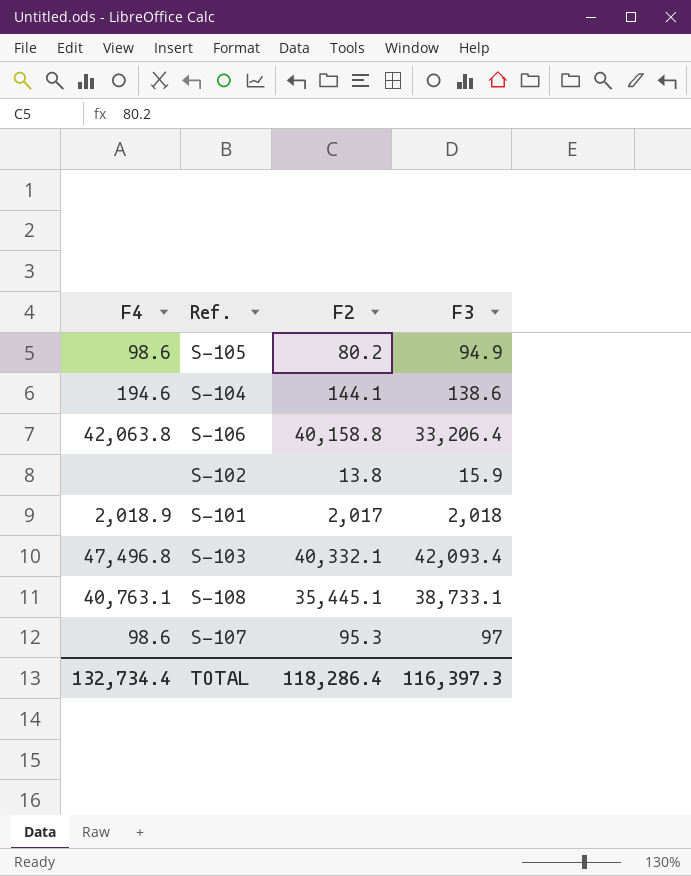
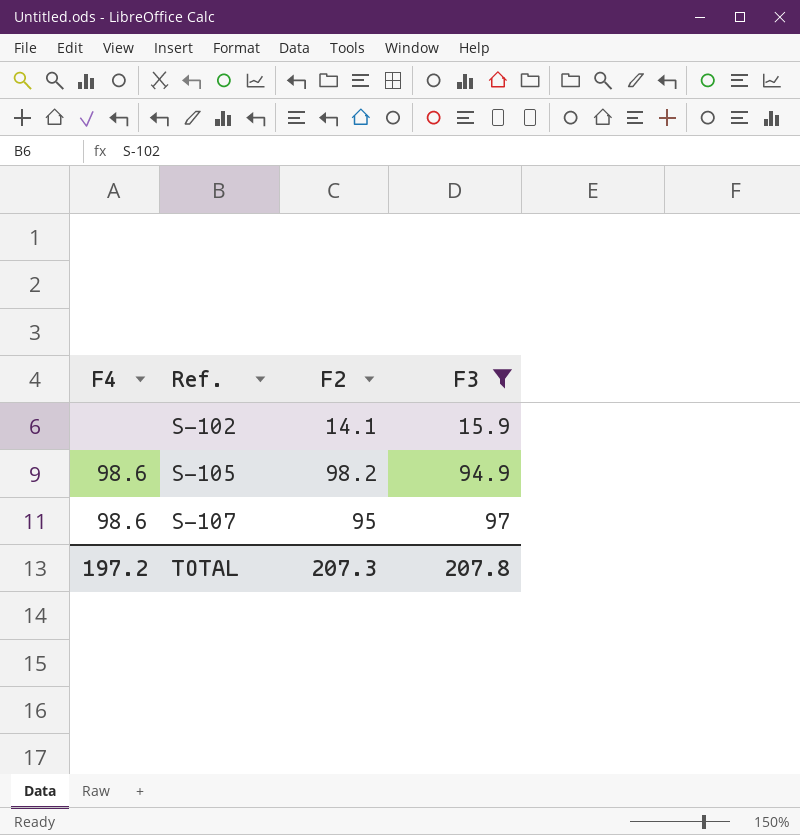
filter: none -> F3 <= 97
row order: none -> Ref. ascending
S-102 | F2: 13.8 -> 14.1
S-105 | F2: 80.2 -> 98.2
S-107 | F2: 95.3 -> 95
TOTAL | F4: 132,734.4 -> 197.2
TOTAL | F2: 118,286.4 -> 207.3
TOTAL | F3: 116,397.3 -> 207.8

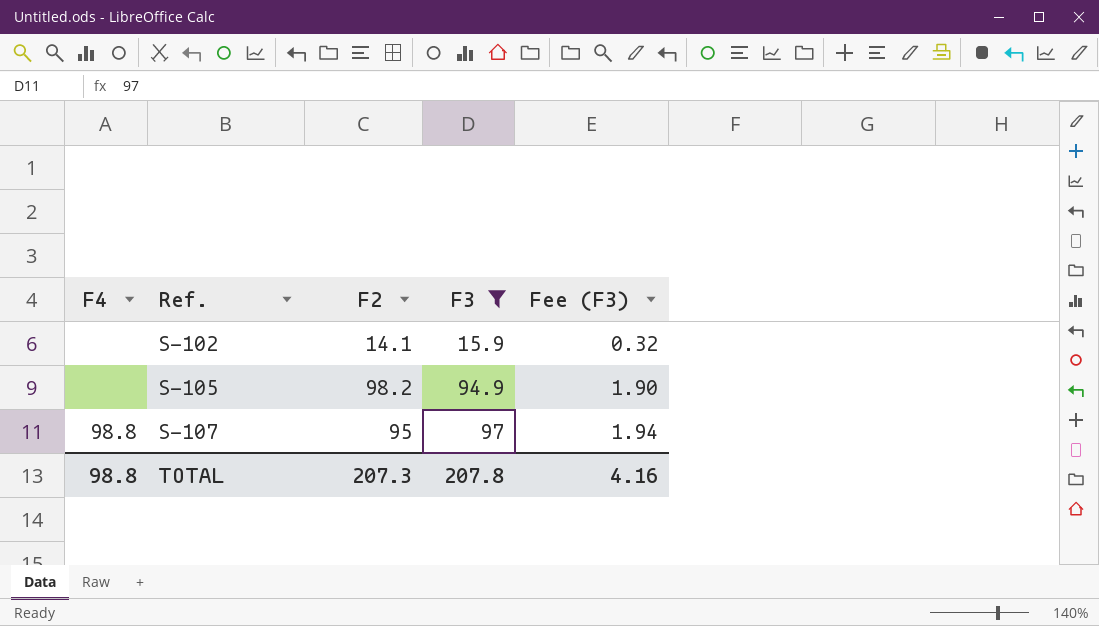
column Fee (F3) | formula: none -> [F3] * 0.02
S-105 | F4: 98.6 -> none
S-107 | F4: 98.6 -> 98.8
TOTAL | F4: 197.2 -> 98.8

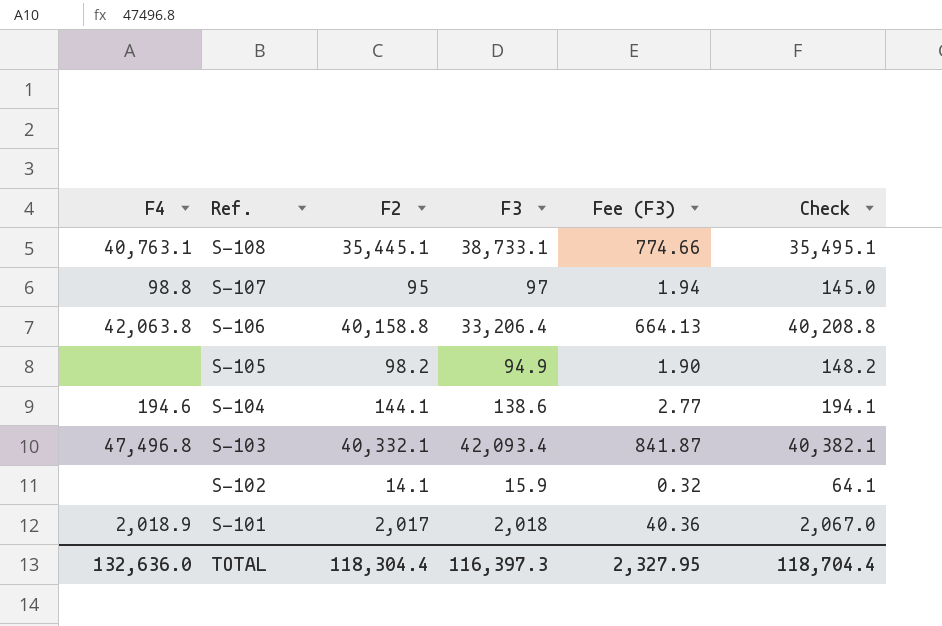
filter: F3 <= 97 -> none
row order: Ref. ascending -> Ref. descending
column Check | formula: none -> [F2] + 50
TOTAL | F4: 98.8 -> 132,636.0
TOTAL | F2: 207.3 -> 118,304.4
TOTAL | F3: 207.8 -> 116,397.3
TOTAL | Fee (F3): 4.16 -> 2,327.95

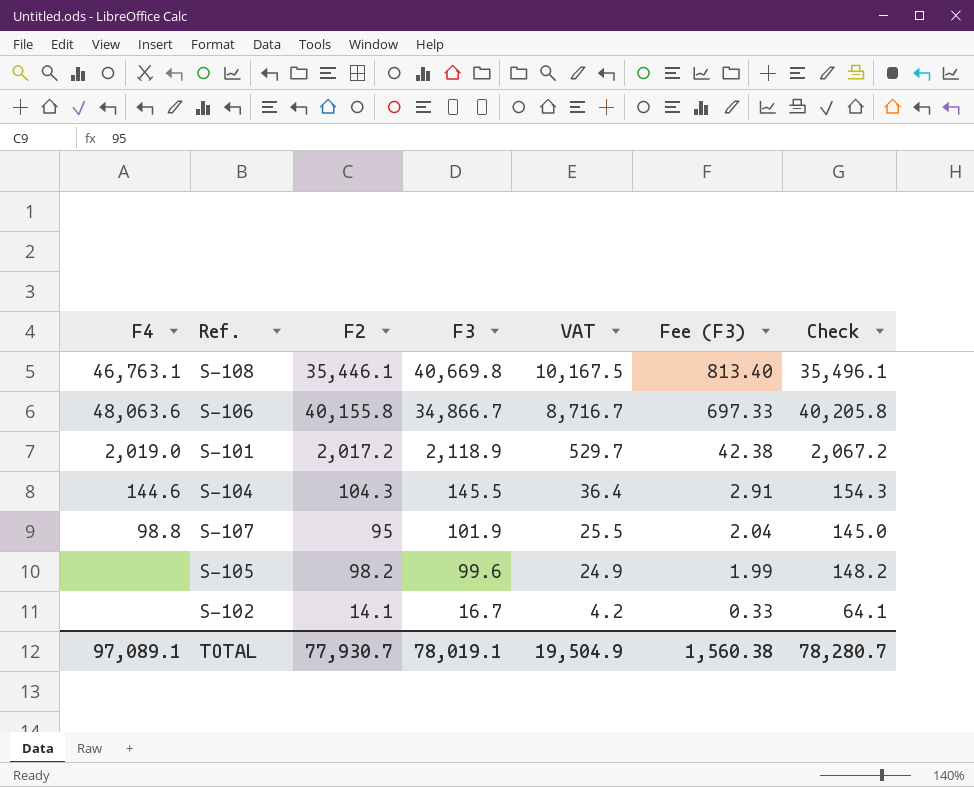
row order: Ref. descending -> F3 descending
column VAT | formula: none -> [F3] * 0.25
row S-103: 47,496.8 | 40,332.1 | 42,093.4 | 841.87 | 40,382.1 -> none
S-108 | F4: 40,763.1 -> 46,763.1
S-108 | F2: 35,445.1 -> 35,446.1
S-108 | F3: 38,733.1 -> 40,669.8
S-108 | Fee (F3): 774.66 -> 813.40
S-108 | Check: 35,495.1 -> 35,496.1
S-106 | F4: 42,063.8 -> 48,063.6
S-106 | F2: 40,158.8 -> 40,155.8
S-106 | F3: 33,206.4 -> 34,866.7
S-106 | Fee (F3): 664.13 -> 697.33
S-106 | Check: 40,208.8 -> 40,205.8
S-101 | F4: 2,018.9 -> 2,019.0
S-101 | F2: 2,017 -> 2,017.2
S-101 | F3: 2,018 -> 2,118.9
S-101 | Fee (F3): 40.36 -> 42.38
S-101 | Check: 2,067.0 -> 2,067.2
S-104 | F4: 194.6 -> 144.6
S-104 | F2: 144.1 -> 104.3
S-104 | F3: 138.6 -> 145.5
S-104 | Fee (F3): 2.77 -> 2.91
S-104 | Check: 194.1 -> 154.3
S-107 | F3: 97 -> 101.9
S-107 | Fee (F3): 1.94 -> 2.04
S-105 | F3: 94.9 -> 99.6
S-105 | Fee (F3): 1.90 -> 1.99
S-102 | F3: 15.9 -> 16.7
S-102 | Fee (F3): 0.32 -> 0.33
TOTAL | F4: 132,636.0 -> 97,089.1
TOTAL | F2: 118,304.4 -> 77,930.7
TOTAL | F3: 116,397.3 -> 78,019.1
TOTAL | Fee (F3): 2,327.95 -> 1,560.38
TOTAL | Check: 118,704.4 -> 78,280.7

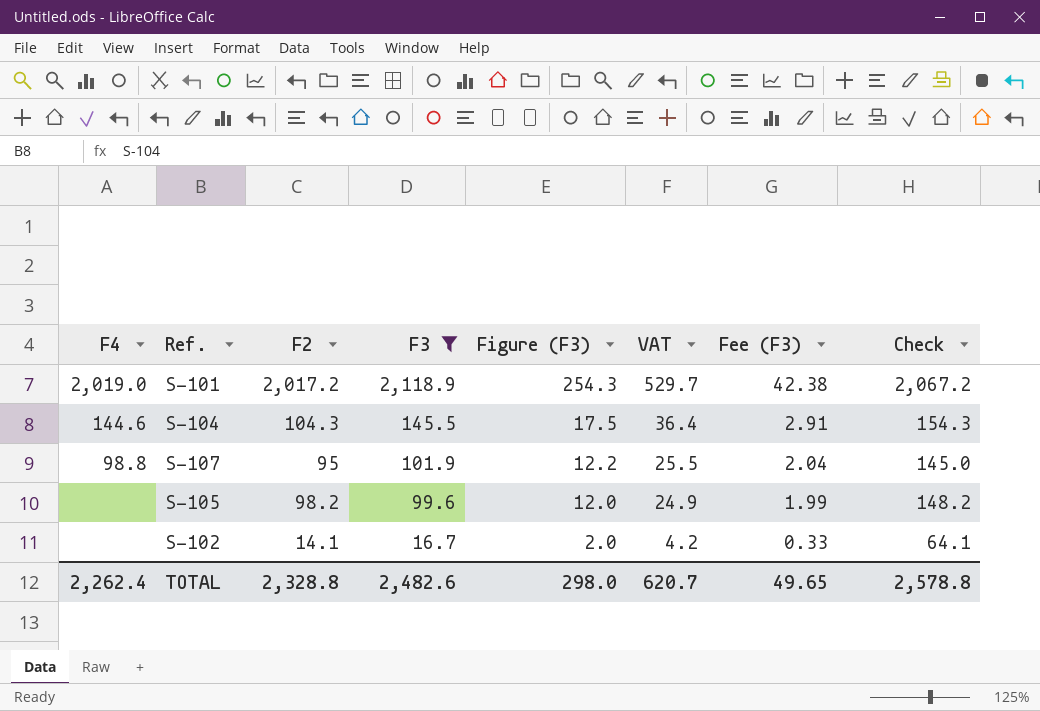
filter: none -> F3 <= 2,118.9
column Figure (F3) | formula: none -> [F3] * 0.12
TOTAL | F4: 97,089.1 -> 2,262.4
TOTAL | F2: 77,930.7 -> 2,328.8
TOTAL | F3: 78,019.1 -> 2,482.6
TOTAL | VAT: 19,504.9 -> 620.7
TOTAL | Fee (F3): 1,560.38 -> 49.65
TOTAL | Check: 78,280.7 -> 2,578.8

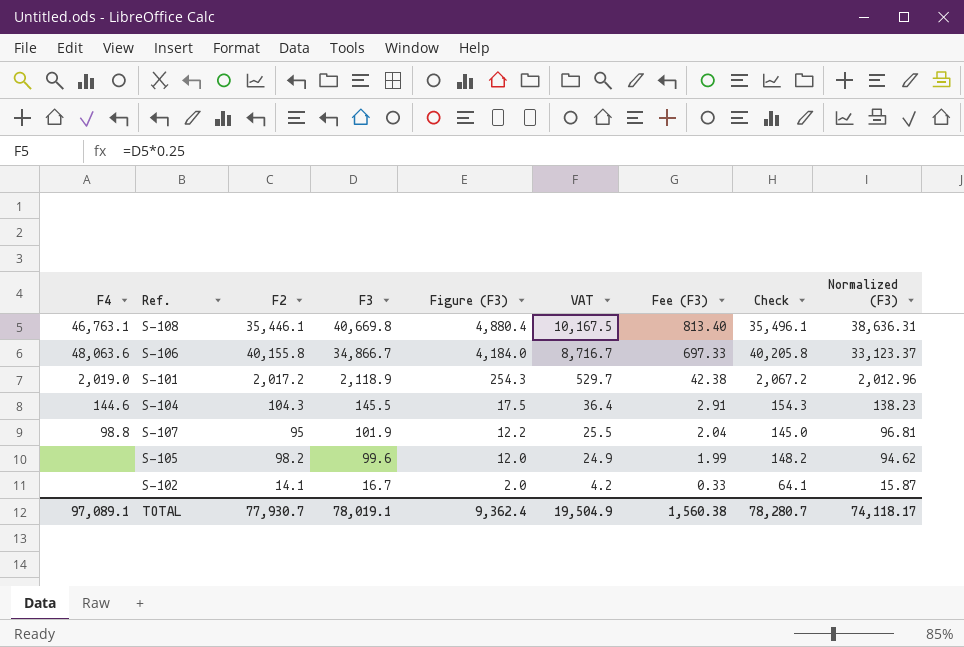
filter: F3 <= 2,118.9 -> none
column Normalized (F3) | formula: none -> [F3] * 0.95
TOTAL | F4: 2,262.4 -> 97,089.1
TOTAL | F2: 2,328.8 -> 77,930.7
TOTAL | F3: 2,482.6 -> 78,019.1
TOTAL | Figure (F3): 298.0 -> 9,362.4
TOTAL | VAT: 620.7 -> 19,504.9
TOTAL | Fee (F3): 49.65 -> 1,560.38
TOTAL | Check: 2,578.8 -> 78,280.7

